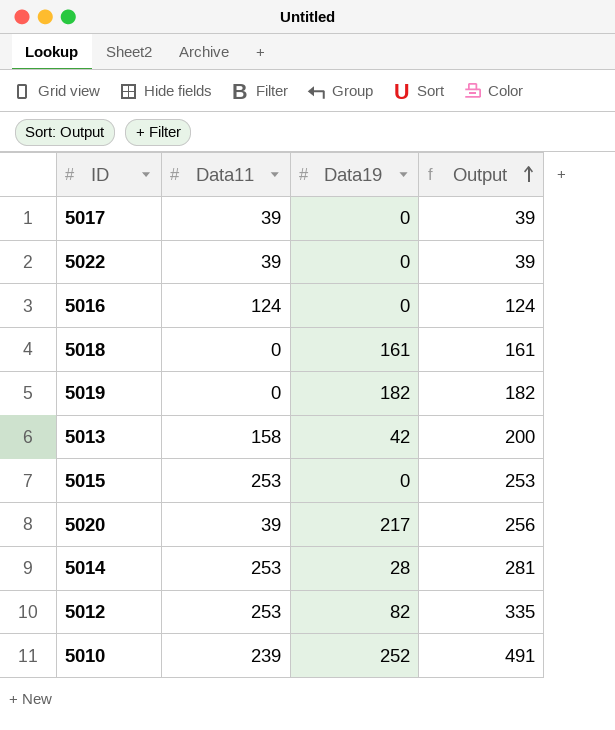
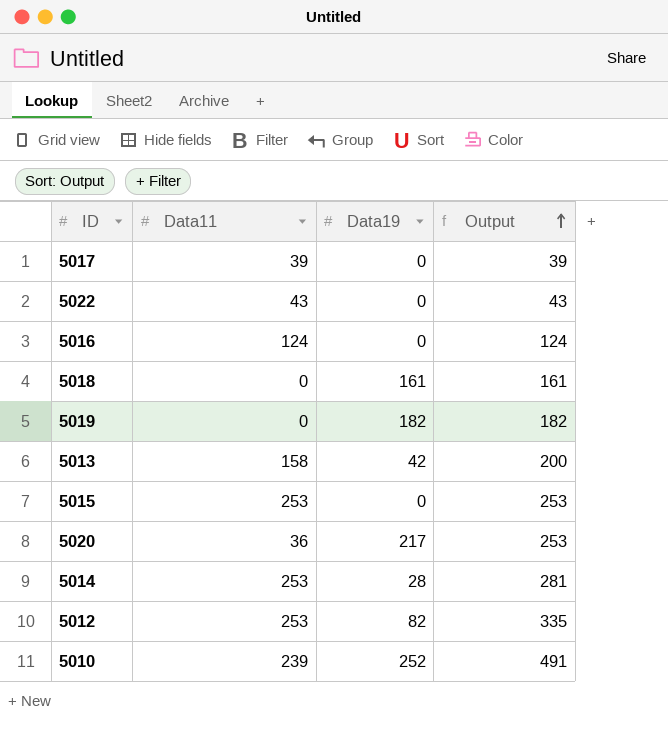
5022 | Data11: 39 -> 43
5022 | Output: 39 -> 43
5020 | Data11: 39 -> 36
5020 | Output: 256 -> 253

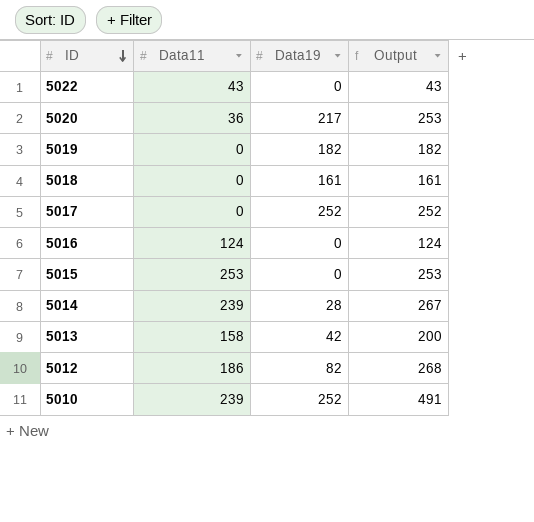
row order: Output ascending -> ID descending
5017 | Data11: 39 -> 0
5017 | Data19: 0 -> 252
5017 | Output: 39 -> 252
5014 | Data11: 253 -> 239
5014 | Output: 281 -> 267
5012 | Data11: 253 -> 186
5012 | Output: 335 -> 268

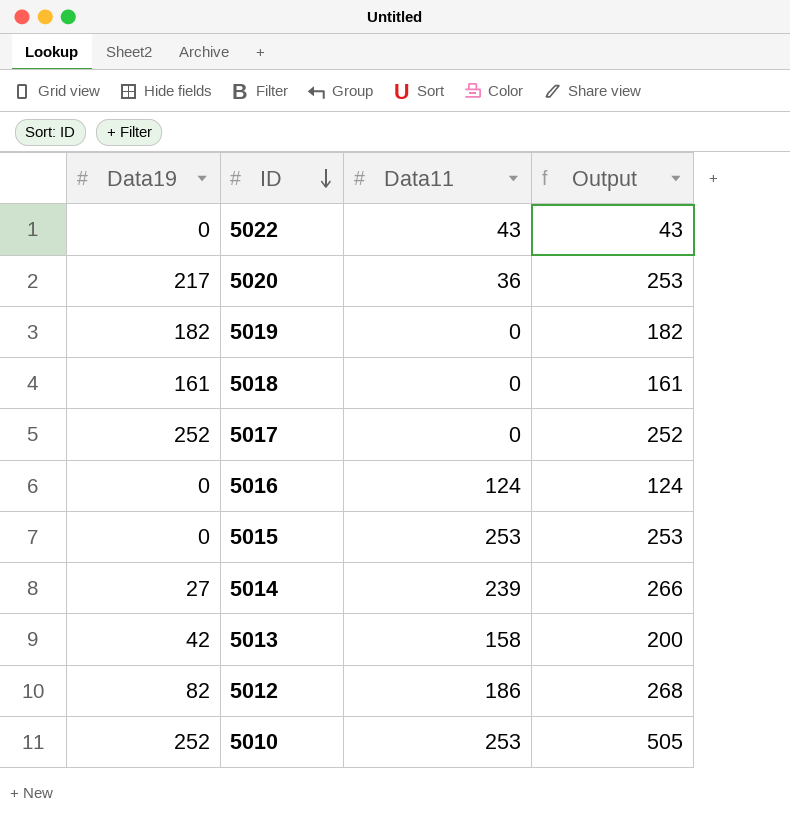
column Data19 | position: 3 -> 1
5014 | Data19: 28 -> 27
5014 | Output: 267 -> 266
5010 | Data11: 239 -> 253
5010 | Output: 491 -> 505

